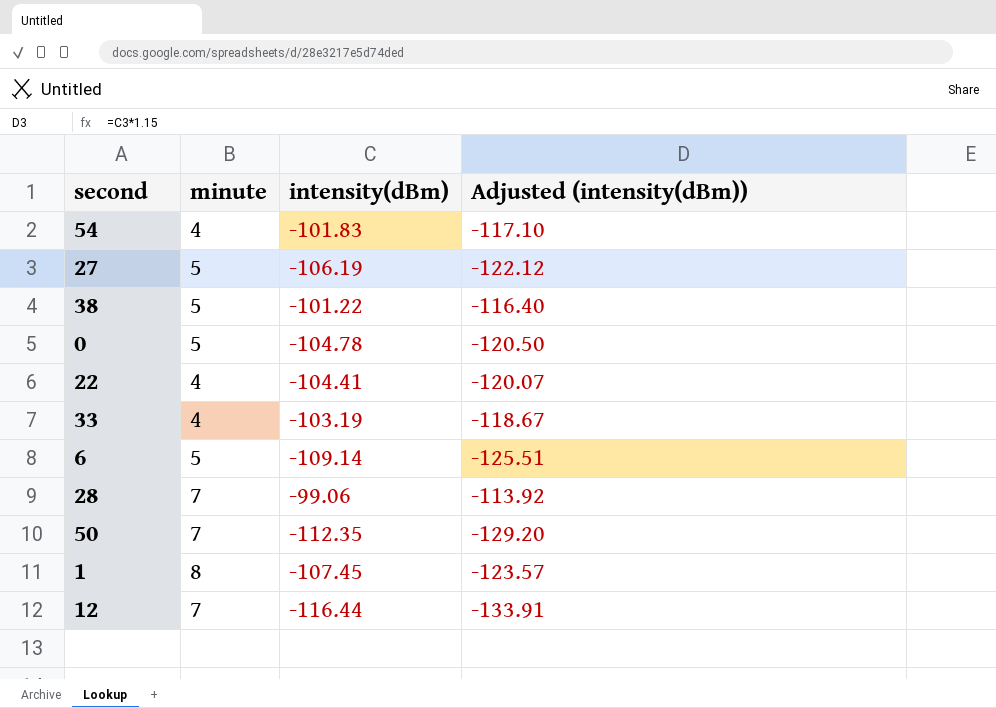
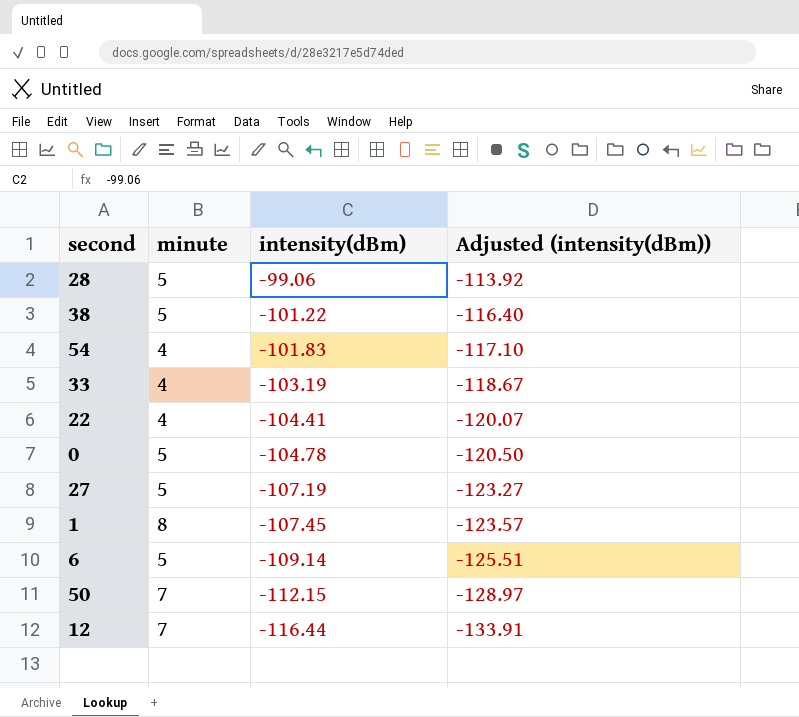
row order: none -> intensity(dBm) descending
28 | minute: 7 -> 5
27 | intensity(dBm): -106.19 -> -107.19
27 | Adjusted (intensity(dBm)): -122.12 -> -123.27
50 | intensity(dBm): -112.35 -> -112.15
50 | Adjusted (intensity(dBm)): -129.20 -> -128.97

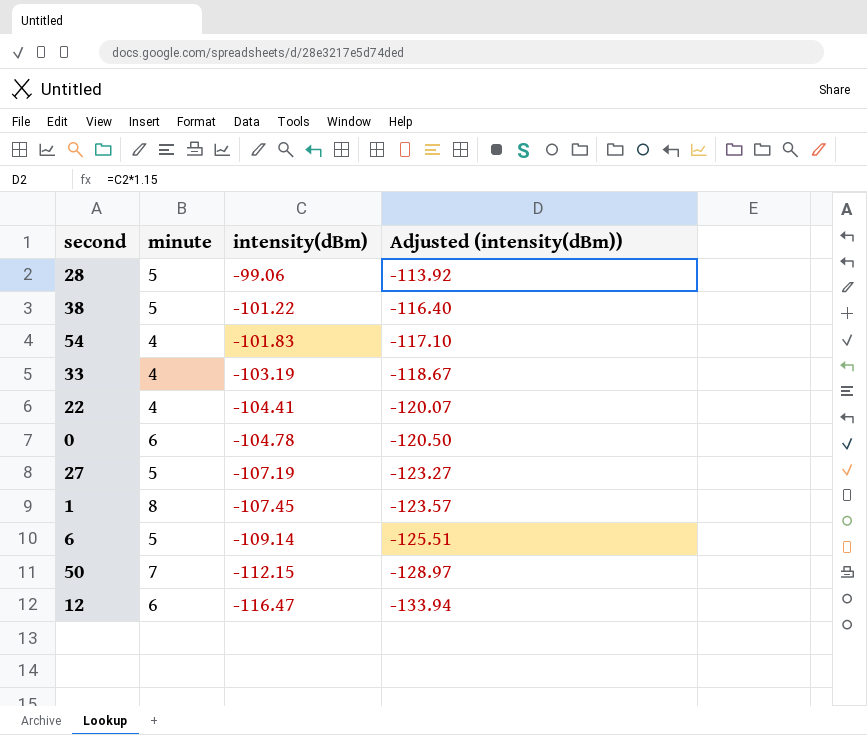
0 | minute: 5 -> 6
12 | minute: 7 -> 6
12 | intensity(dBm): -116.44 -> -116.47
12 | Adjusted (intensity(dBm)): -133.91 -> -133.94

